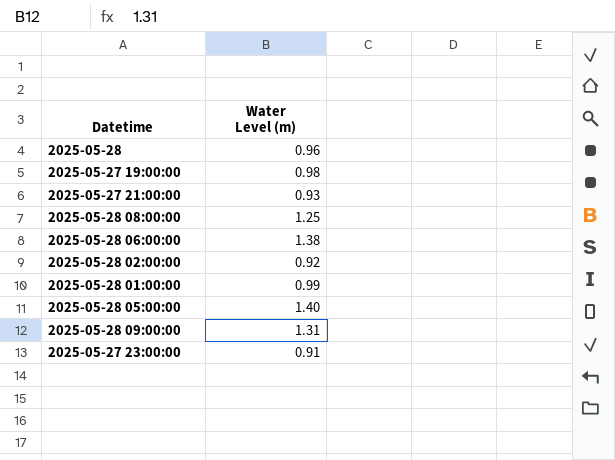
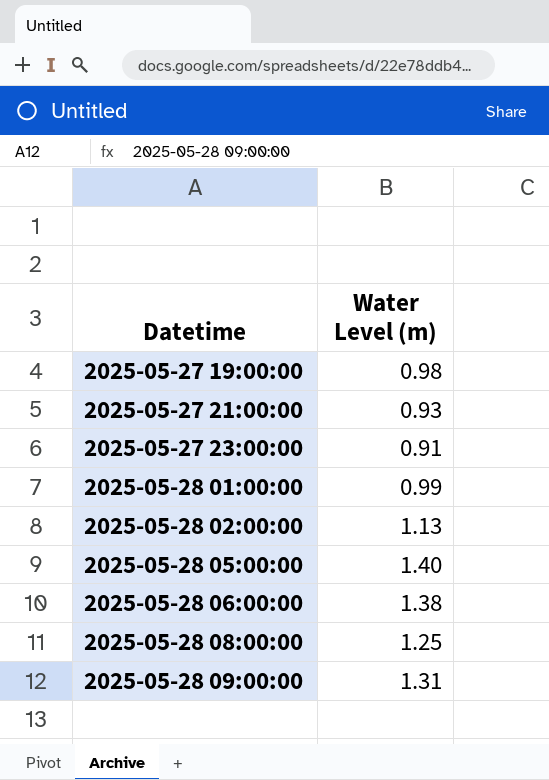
row order: none -> Datetime ascending
row 2025-05-28: 0.96 -> none
2025-05-28 02:00:00 | Water Level (m): 0.92 -> 1.13

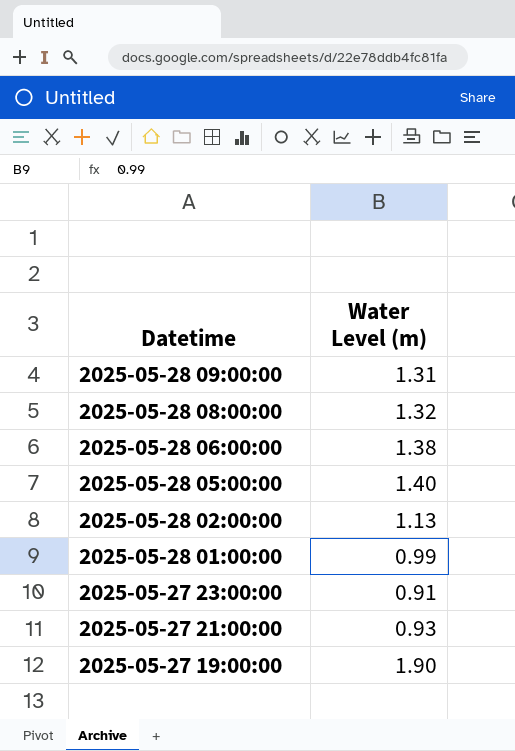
row order: Datetime ascending -> Datetime descending
2025-05-28 08:00:00 | Water Level (m): 1.25 -> 1.32
2025-05-27 19:00:00 | Water Level (m): 0.98 -> 1.90

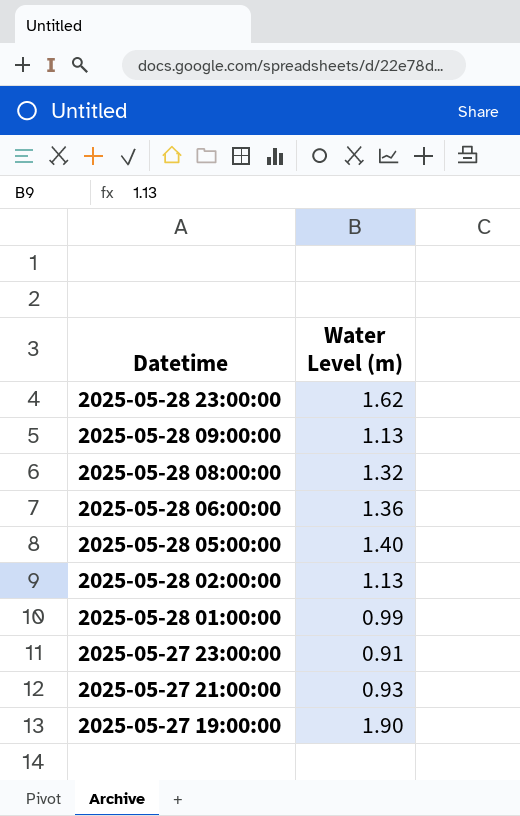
row 2025-05-28 23:00:00: none -> 1.62
2025-05-28 09:00:00 | Water Level (m): 1.31 -> 1.13
2025-05-28 06:00:00 | Water Level (m): 1.38 -> 1.36

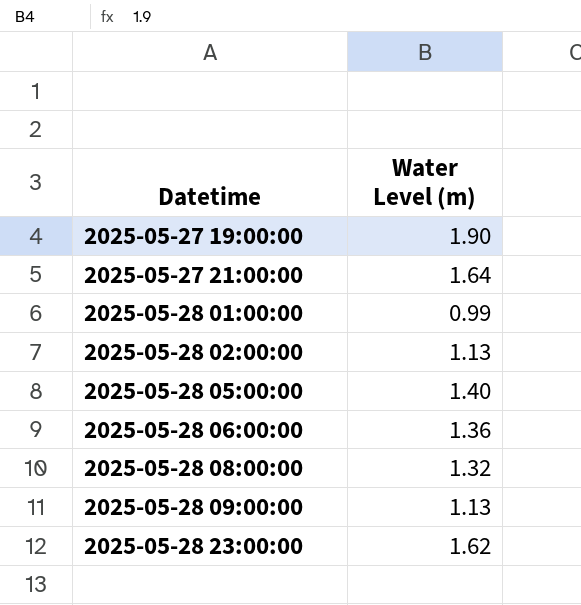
row order: Datetime descending -> Datetime ascending
row 2025-05-27 23:00:00: 0.91 -> none
2025-05-27 21:00:00 | Water Level (m): 0.93 -> 1.64

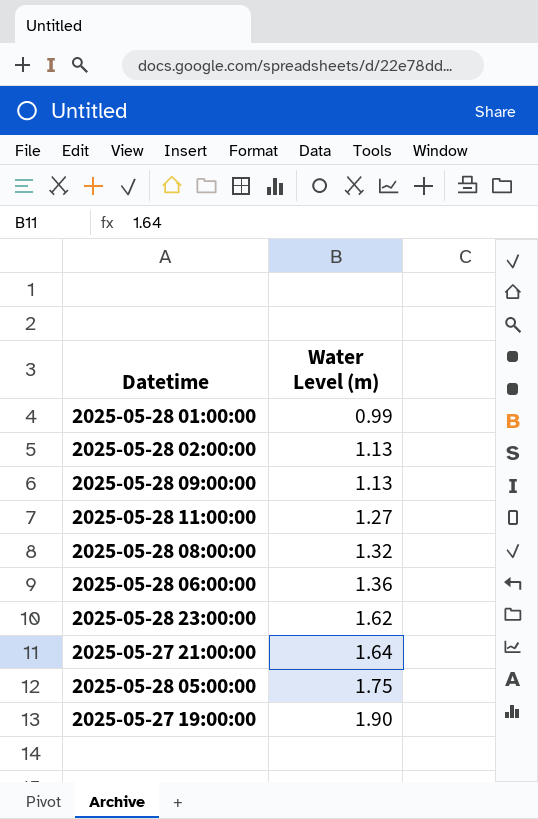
row order: Datetime ascending -> Water Level (m) ascending
row 2025-05-28 11:00:00: none -> 1.27
2025-05-28 05:00:00 | Water Level (m): 1.40 -> 1.75

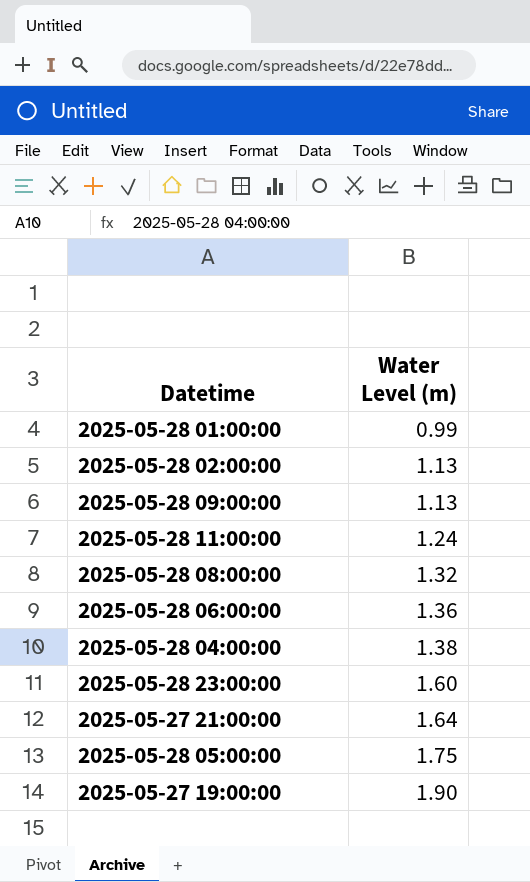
2025-05-28 11:00:00 | Water Level (m): 1.27 -> 1.24
row 2025-05-28 04:00:00: none -> 1.38
2025-05-28 23:00:00 | Water Level (m): 1.62 -> 1.60

